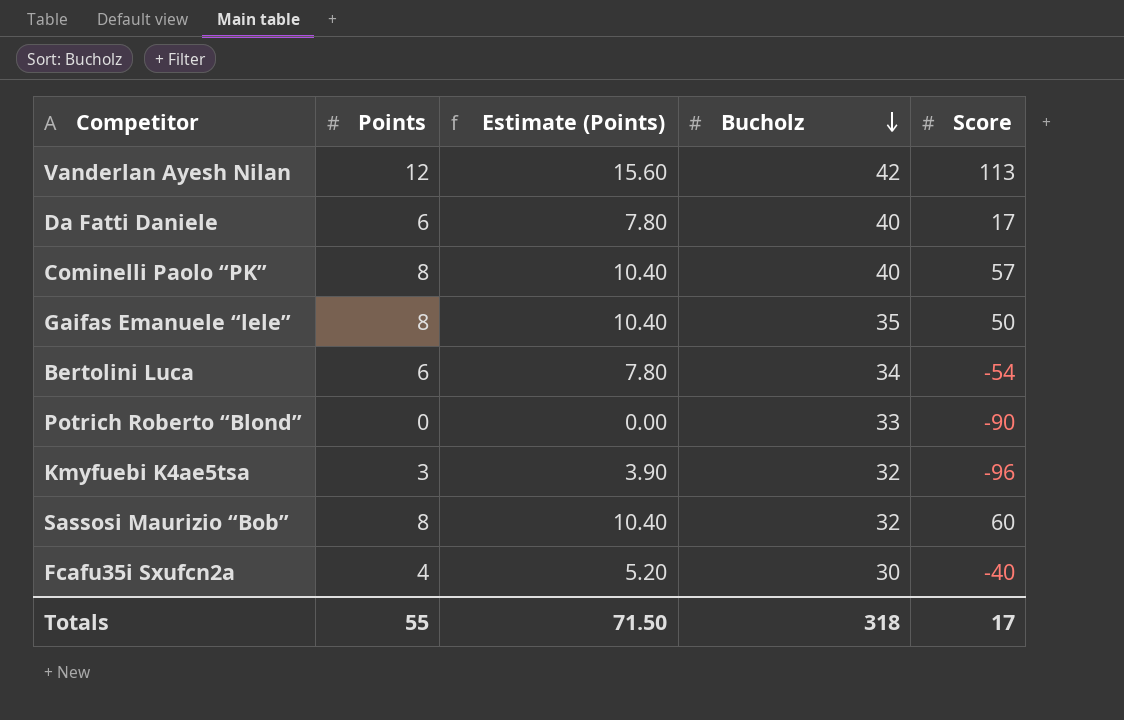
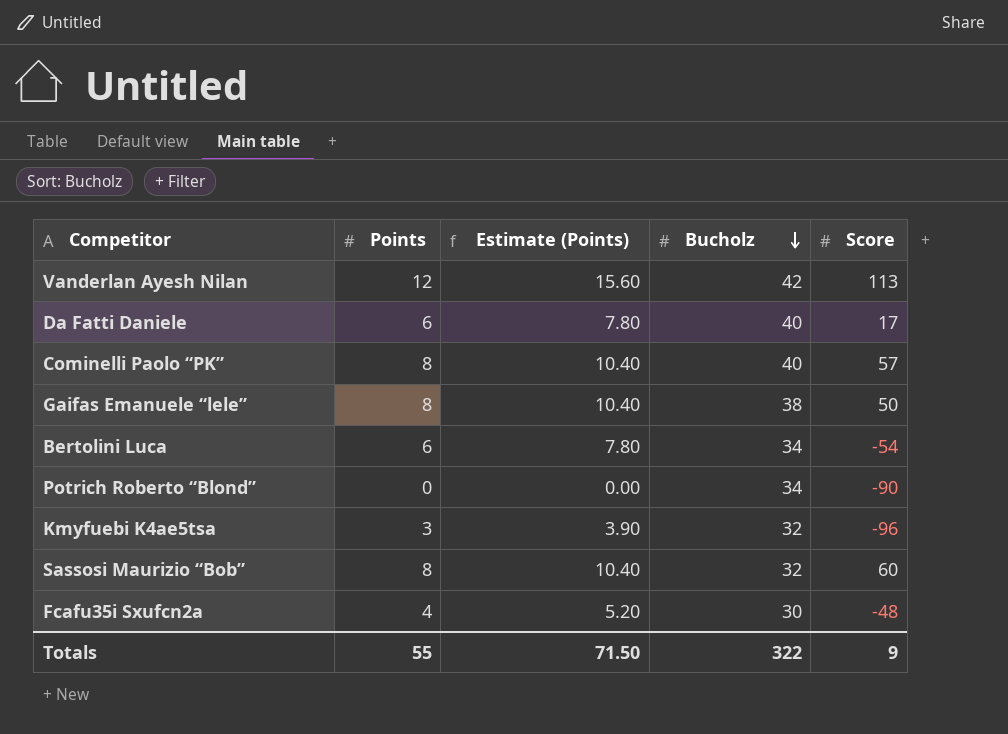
Gaifas Emanuele “lele” | Bucholz: 35 -> 38
Potrich Roberto “Blond” | Bucholz: 33 -> 34
Fcafu35i Sxufcn2a | Score: -40 -> -48
Totals | Bucholz: 318 -> 322
Totals | Score: 17 -> 9

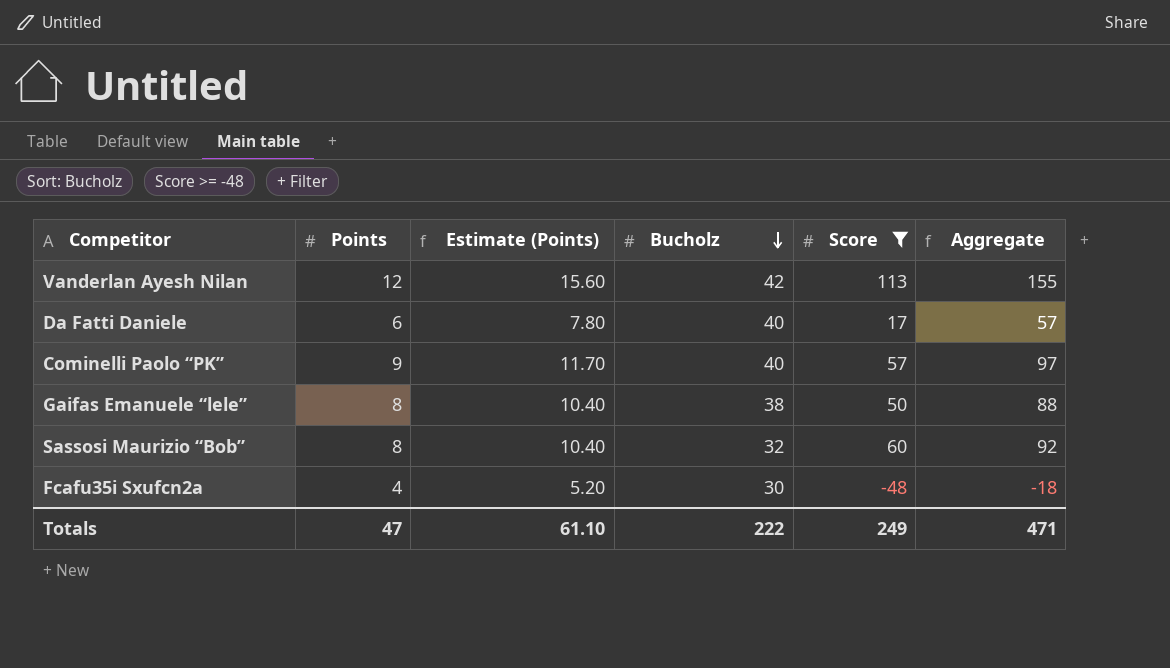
filter: none -> Score >= -48
column Aggregate | formula: none -> [Bucholz] + [Score]
Cominelli Paolo “PK” | Points: 8 -> 9
Cominelli Paolo “PK” | Estimate (Points): 10.40 -> 11.70
Totals | Points: 55 -> 47
Totals | Estimate (Points): 71.50 -> 61.10
Totals | Bucholz: 322 -> 222
Totals | Score: 9 -> 249

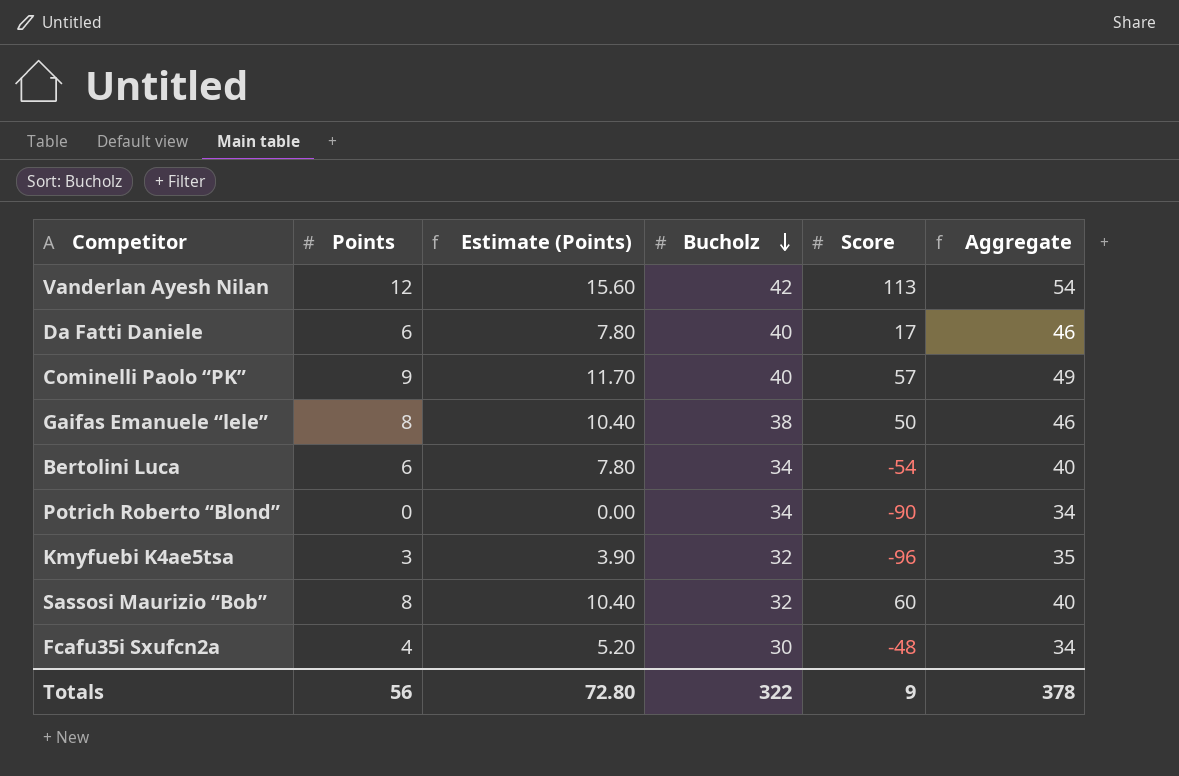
filter: Score >= -48 -> none
column Aggregate | formula: [Bucholz] + [Score] -> [Points] + [Bucholz]
Totals | Points: 47 -> 56
Totals | Estimate (Points): 61.10 -> 72.80
Totals | Bucholz: 222 -> 322
Totals | Score: 249 -> 9
Totals | Aggregate: 471 -> 378

